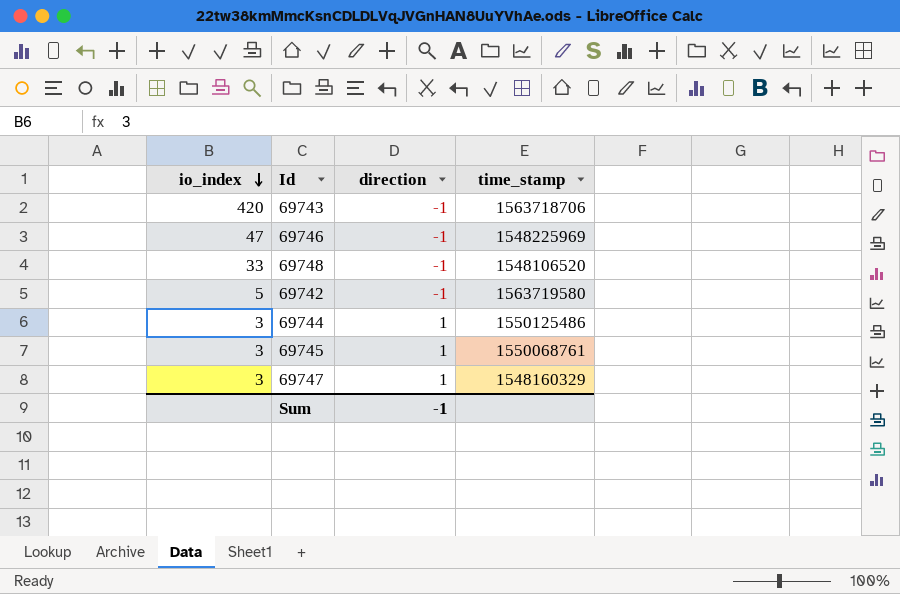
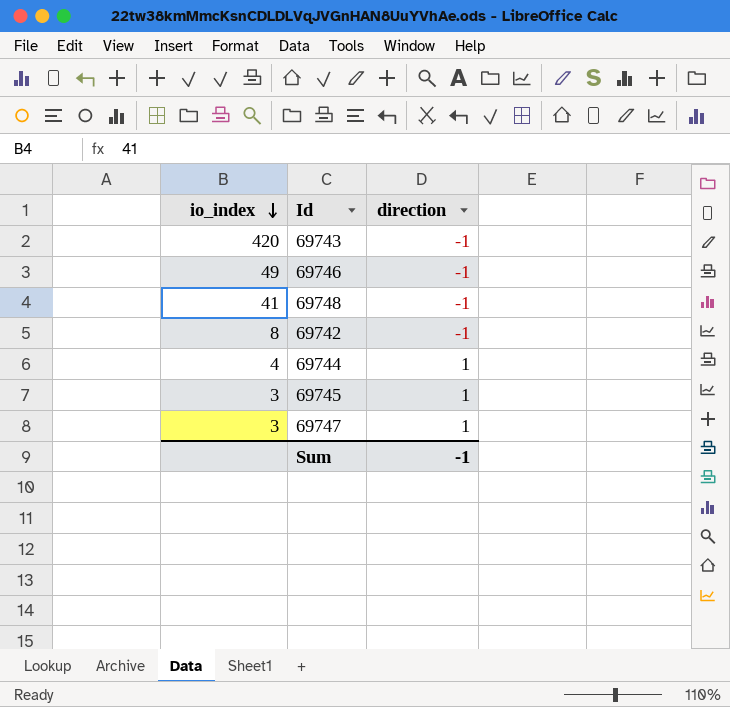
column time_stamp | position: 4 -> none
69746 | io_index: 47 -> 49
69748 | io_index: 33 -> 41
69742 | io_index: 5 -> 8
69744 | io_index: 3 -> 4

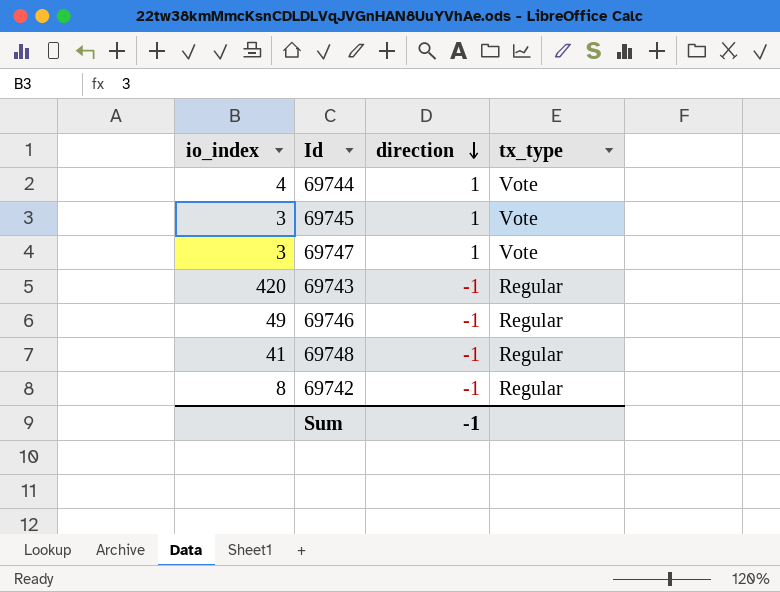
row order: io_index descending -> direction descending
column tx_type | position: none -> 4

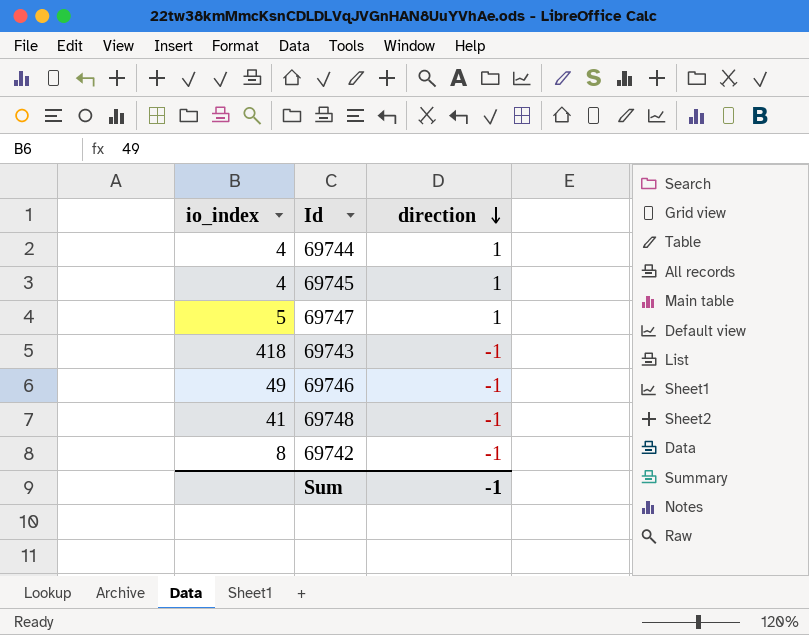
column tx_type | position: 4 -> none
69745 | io_index: 3 -> 4
69747 | io_index: 3 -> 5
69743 | io_index: 420 -> 418

